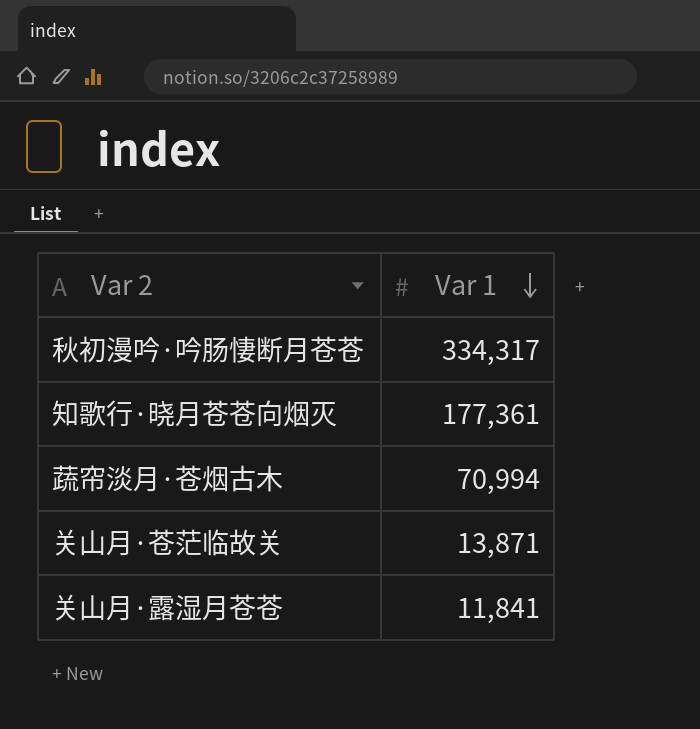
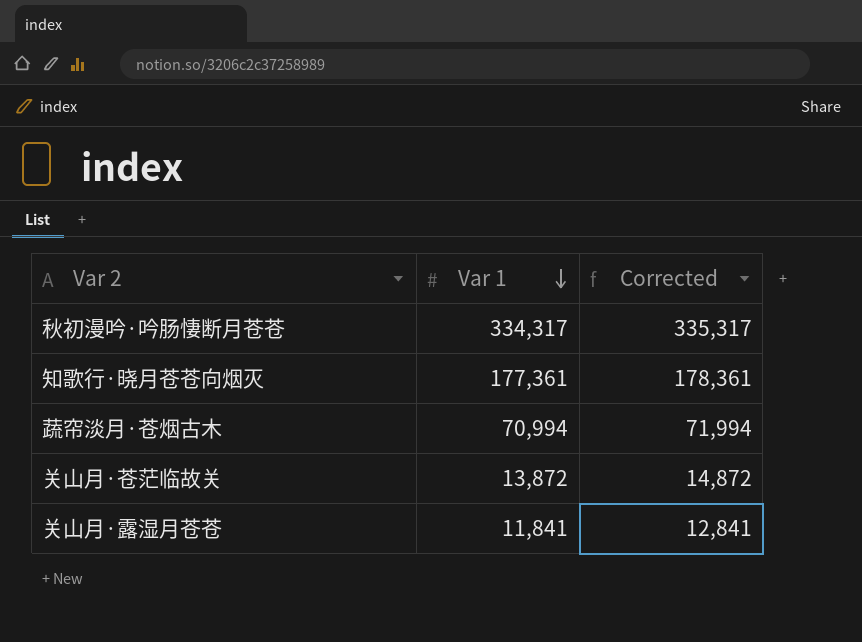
column Corrected | formula: none -> [Var 1] + 1000
关山月·苍茫临故关 | Var 1: 13,871 -> 13,872

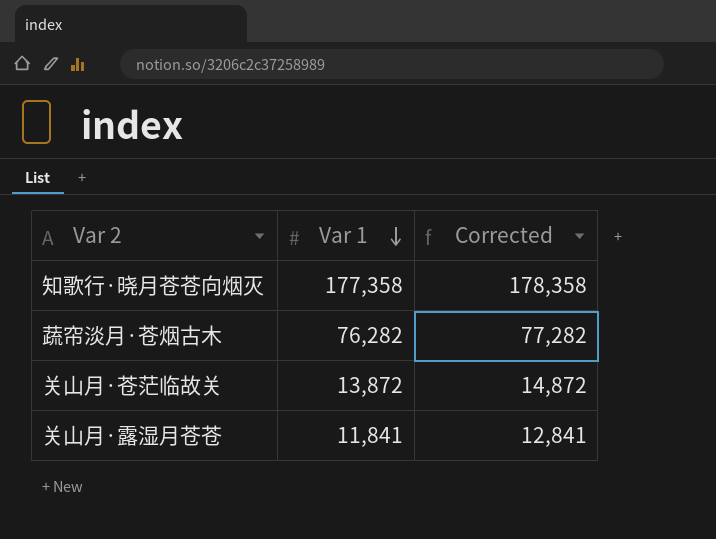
row 秋初漫吟·吟肠悽断月苍苍: 334,317 | 335,317 -> none
知歌行·晓月苍苍向烟灭 | Var 1: 177,361 -> 177,358
知歌行·晓月苍苍向烟灭 | Corrected: 178,361 -> 178,358
蔬帘淡月·苍烟古木 | Var 1: 70,994 -> 76,282
蔬帘淡月·苍烟古木 | Corrected: 71,994 -> 77,282

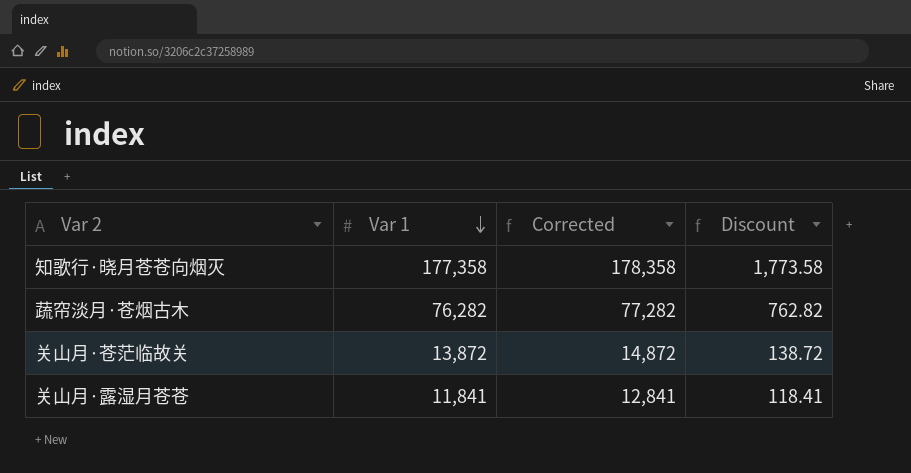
column Discount | formula: none -> [Var 1] * 0.01

